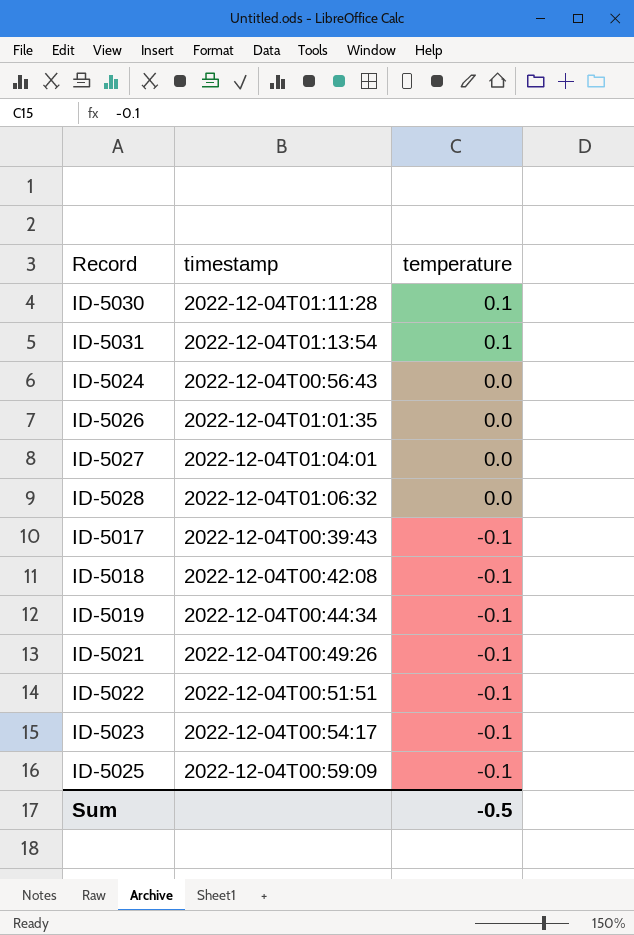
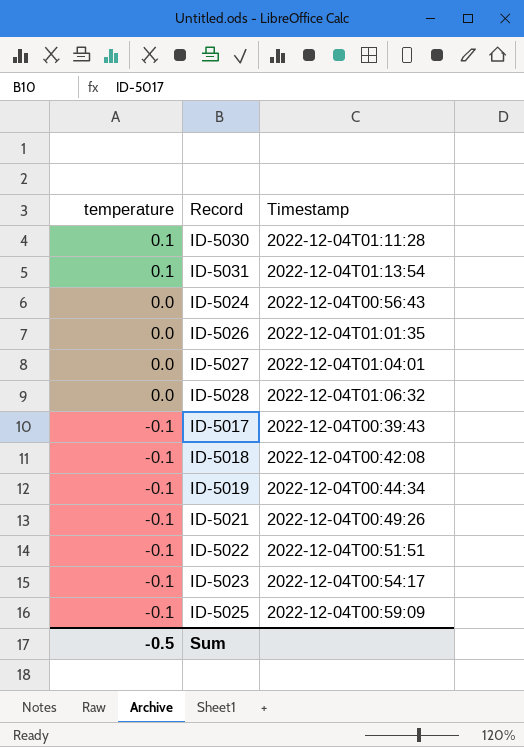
column temperature | position: 3 -> 1
column name: timestamp -> Timestamp

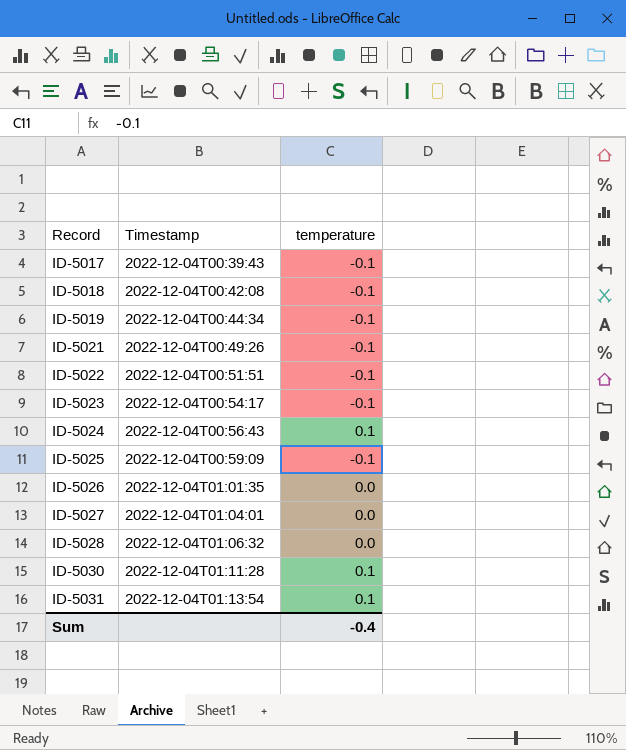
row order: temperature descending -> Record ascending
column temperature | position: 1 -> 3
ID-5024 | temperature: 0.0 -> 0.1
Sum | temperature: -0.5 -> -0.4

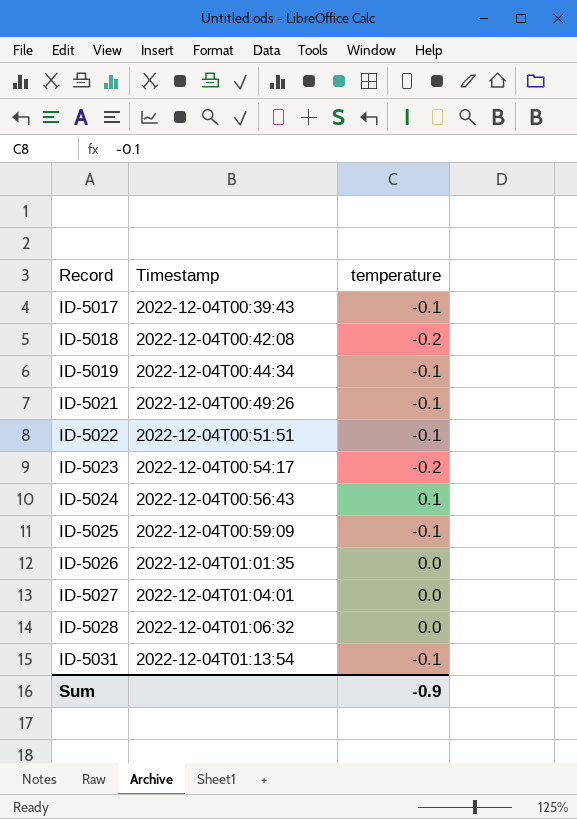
row ID-5030: 2022-12-04T01:11:28 | 0.1 -> none
ID-5018 | temperature: -0.1 -> -0.2
ID-5023 | temperature: -0.1 -> -0.2
ID-5031 | temperature: 0.1 -> -0.1
Sum | temperature: -0.4 -> -0.9

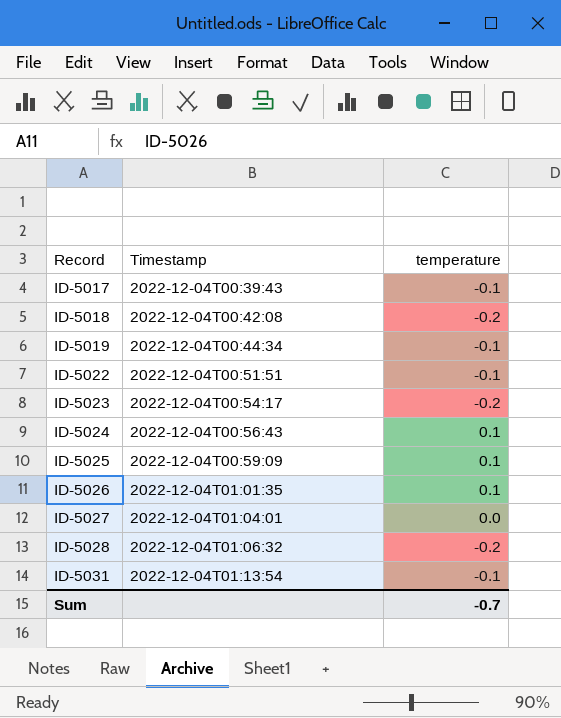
row ID-5021: 2022-12-04T00:49:26 | -0.1 -> none
ID-5025 | temperature: -0.1 -> 0.1
ID-5026 | temperature: 0.0 -> 0.1
ID-5028 | temperature: 0.0 -> -0.2
Sum | temperature: -0.9 -> -0.7

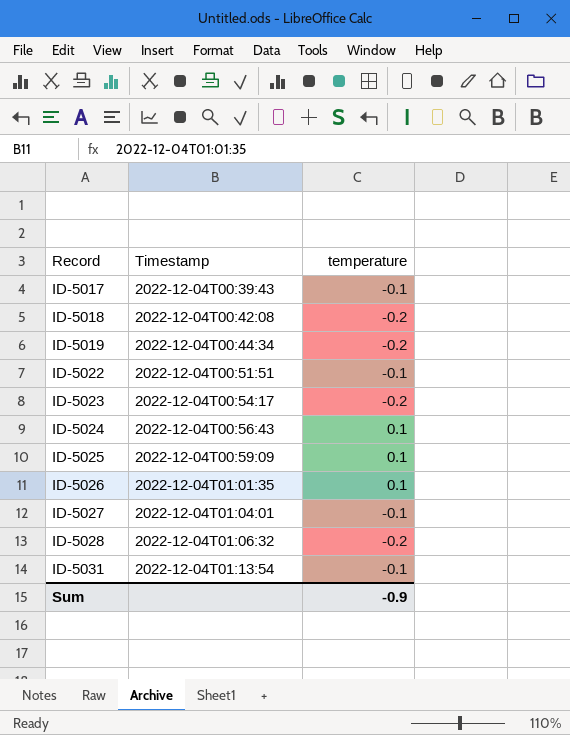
ID-5019 | temperature: -0.1 -> -0.2
ID-5027 | temperature: 0.0 -> -0.1
Sum | temperature: -0.7 -> -0.9

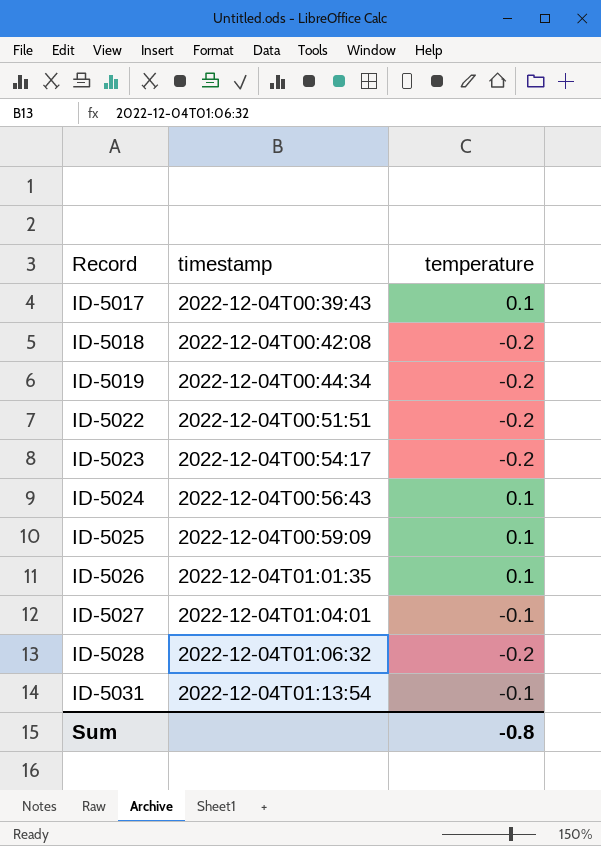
column name: Timestamp -> timestamp
ID-5017 | temperature: -0.1 -> 0.1
ID-5022 | temperature: -0.1 -> -0.2
Sum | temperature: -0.9 -> -0.8

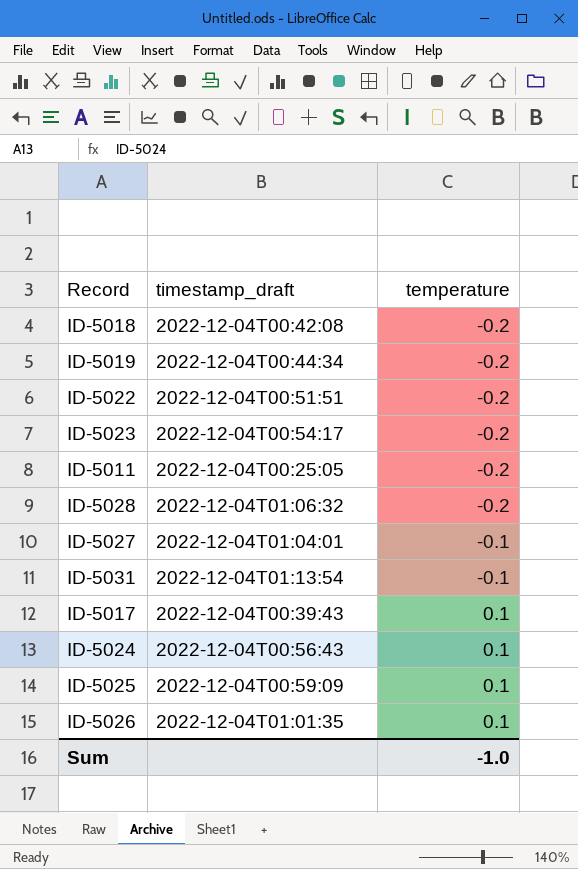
row order: Record ascending -> temperature ascending
column name: timestamp -> timestamp_draft
row ID-5011: none -> 2022-12-04T00:25:05 | -0.2
Sum | temperature: -0.8 -> -1.0

